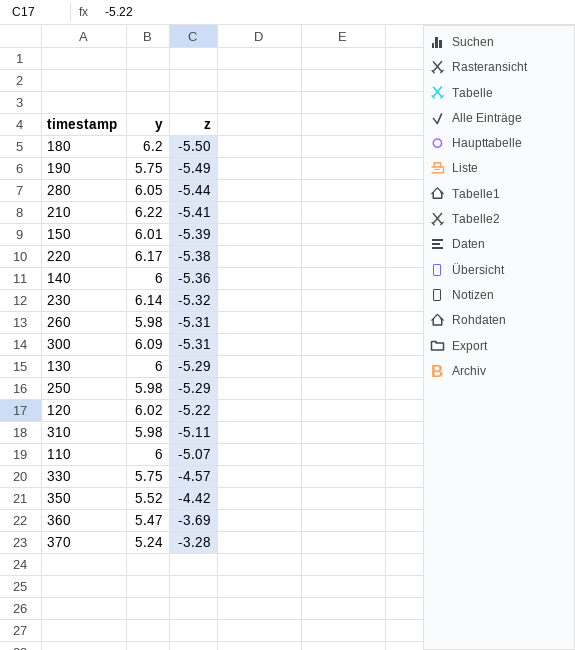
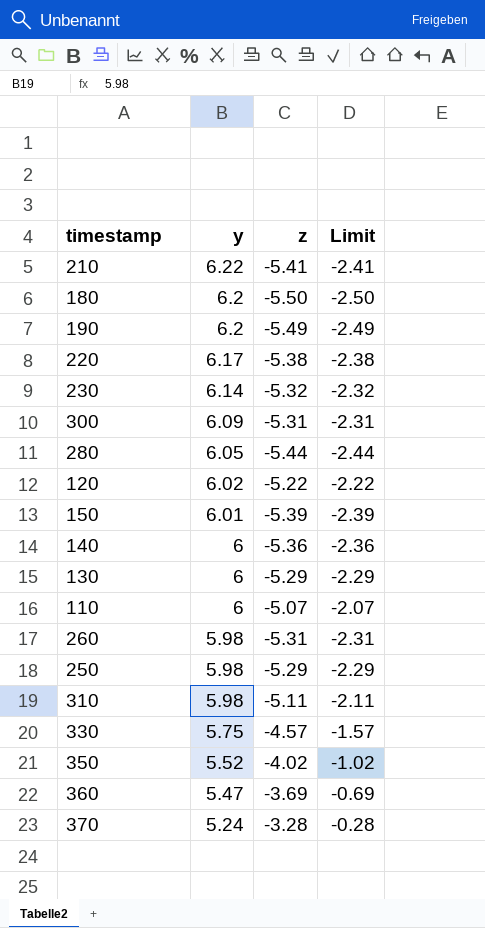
row order: z ascending -> y descending
column Limit | formula: none -> [z] + 3
190 | y: 5.75 -> 6.2
350 | z: -4.42 -> -4.02

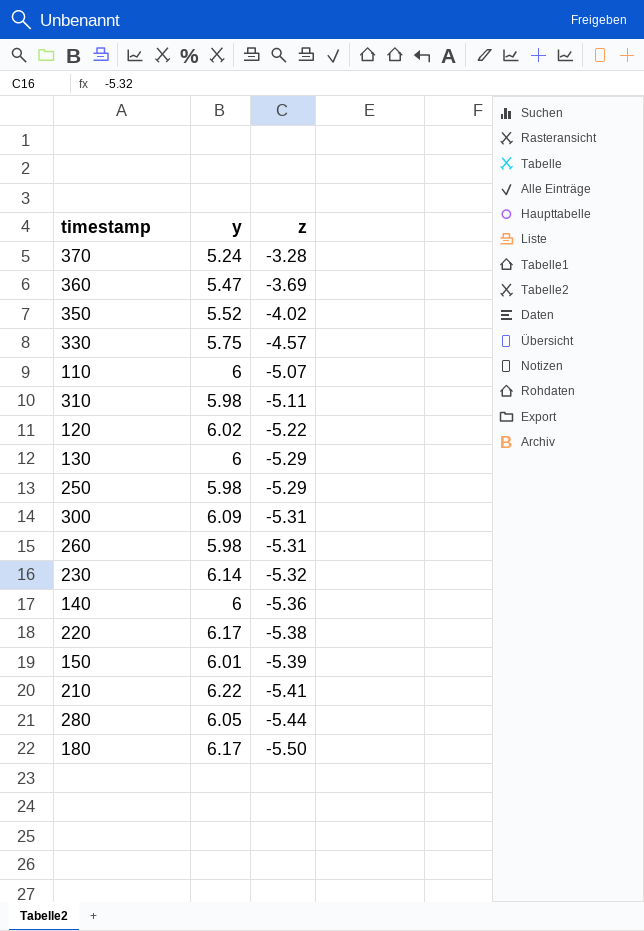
row order: y descending -> z descending
column Limit | formula: [z] + 3 -> none
row 190: 6.2 | -5.49 | -2.49 -> none
180 | y: 6.2 -> 6.17

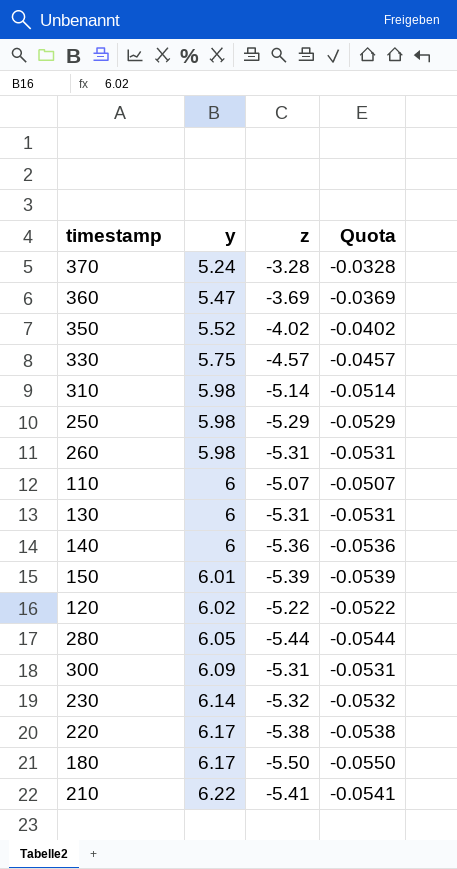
row order: z descending -> y ascending
column Quota | formula: none -> [z] * 0.01
310 | z: -5.11 -> -5.14
130 | z: -5.29 -> -5.31

